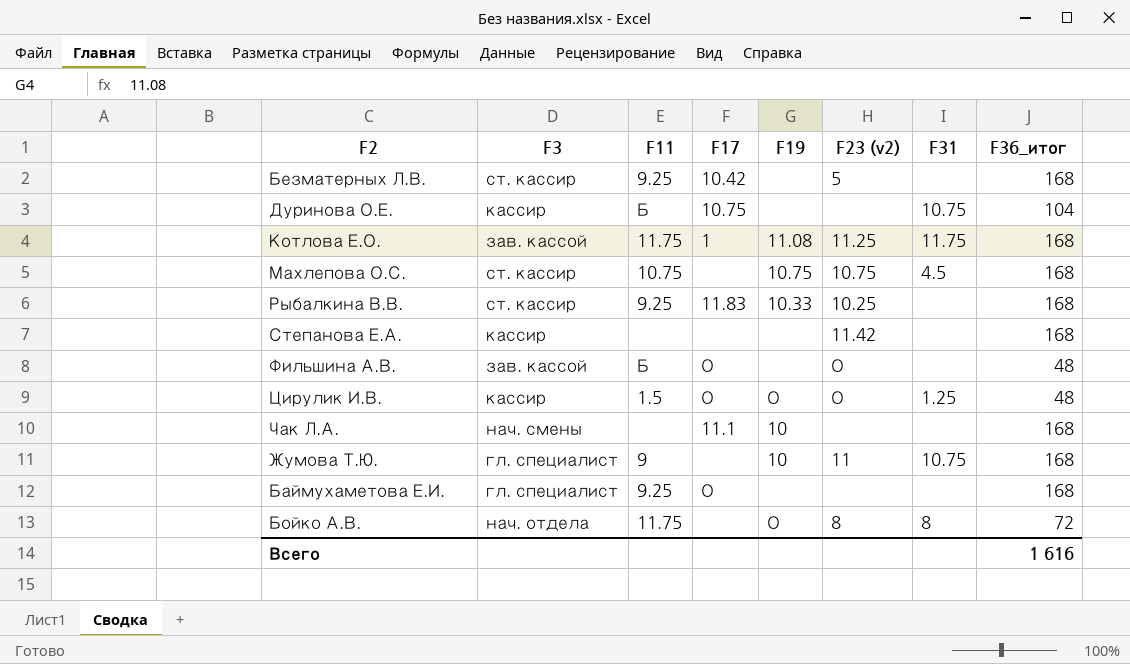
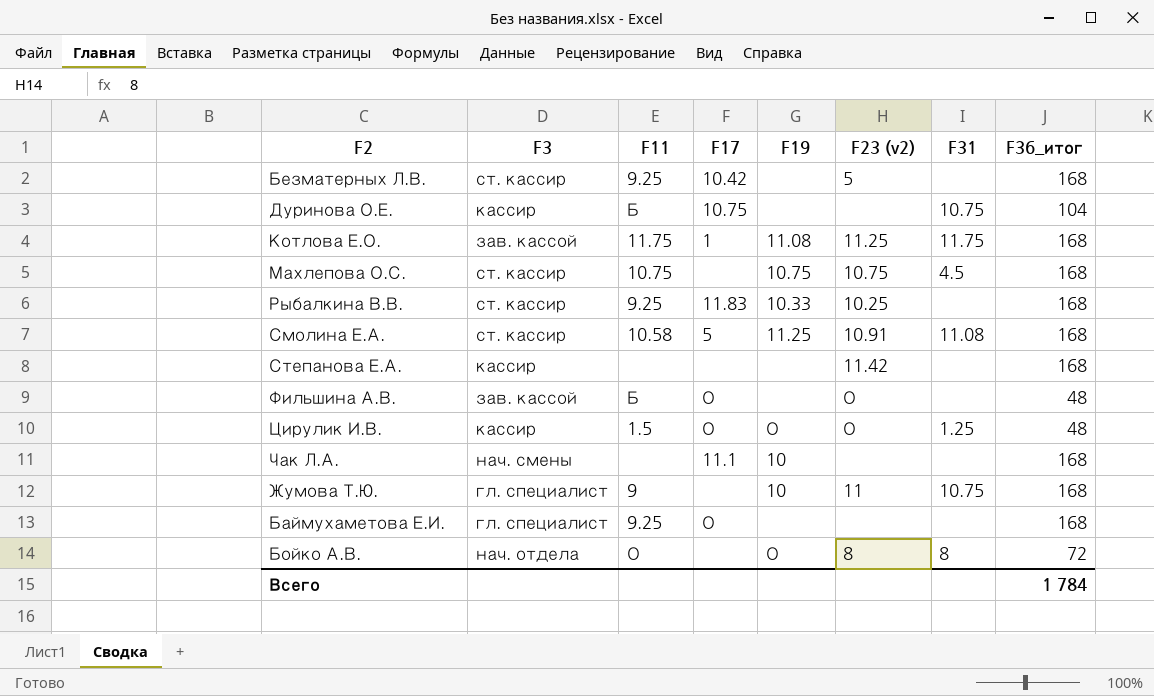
row Смолина Е.А.: none -> ст. кассир | 10.58 | 5 | 11.25 | 10.91 | 11.08 | 168
Бойко А.В. | F11: 11.75 -> О
Всего | F36_итог: 1 616 -> 1 784

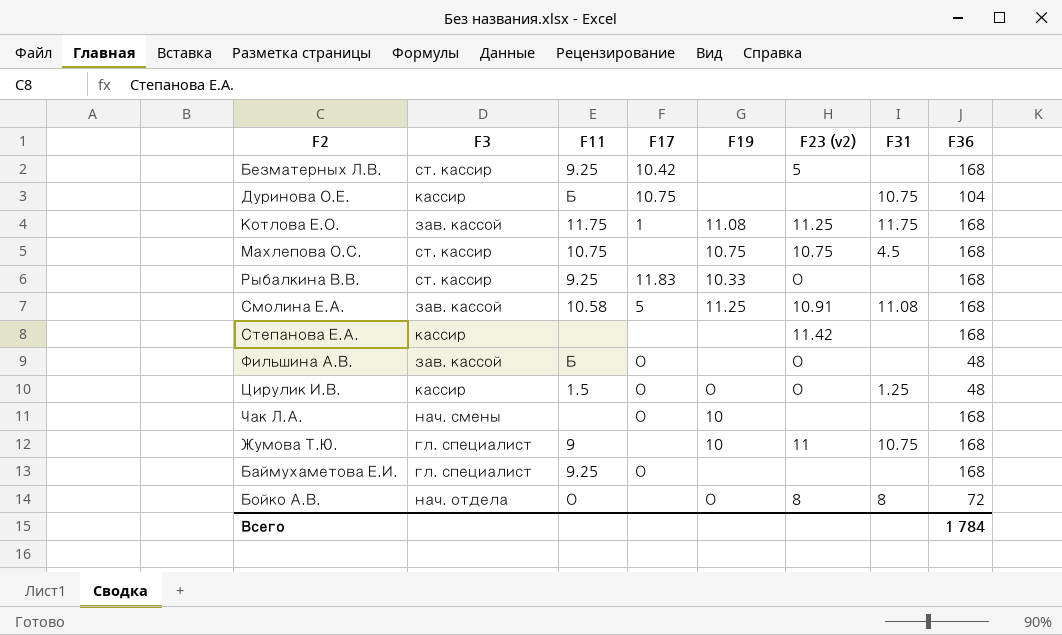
column name: F36_итог -> F36
Рыбалкина В.В. | F23 (v2): 10.25 -> О
Смолина Е.А. | F3: ст. кассир -> зав. кассой
Чак Л.А. | F17: 11.1 -> О

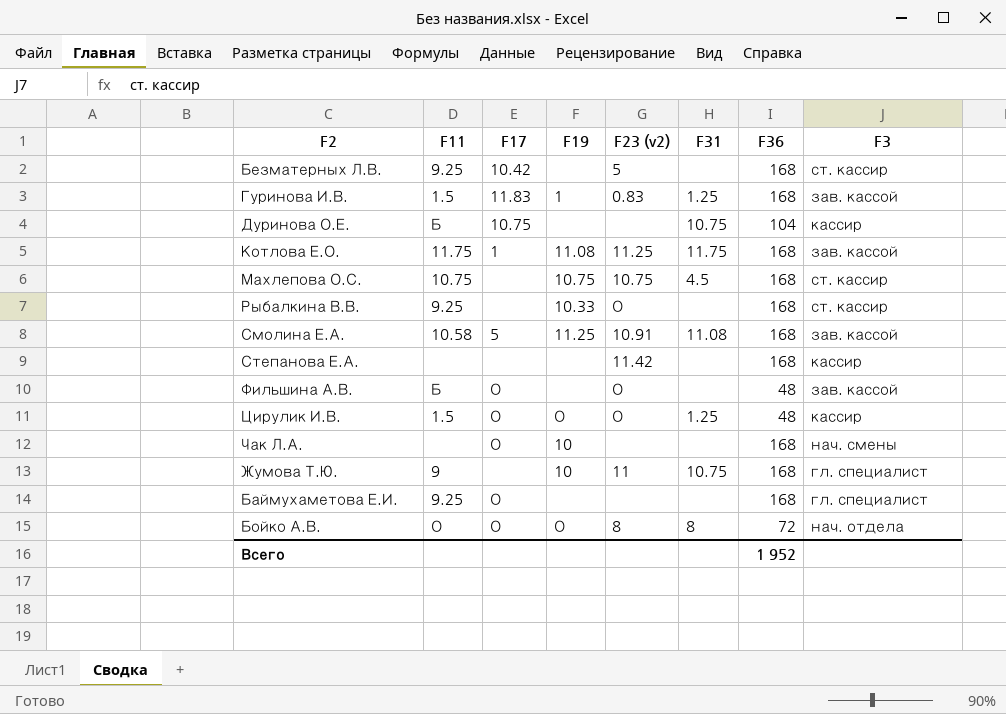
column F3 | position: 2 -> 8
row Гуринова И.В.: none -> 1.5 | 11.83 | 1 | 0.83 | 1.25 | 168 | зав. кассой
Рыбалкина В.В. | F17: 11.83 -> none
Бойко А.В. | F17: none -> О
Всего | F36: 1 784 -> 1 952

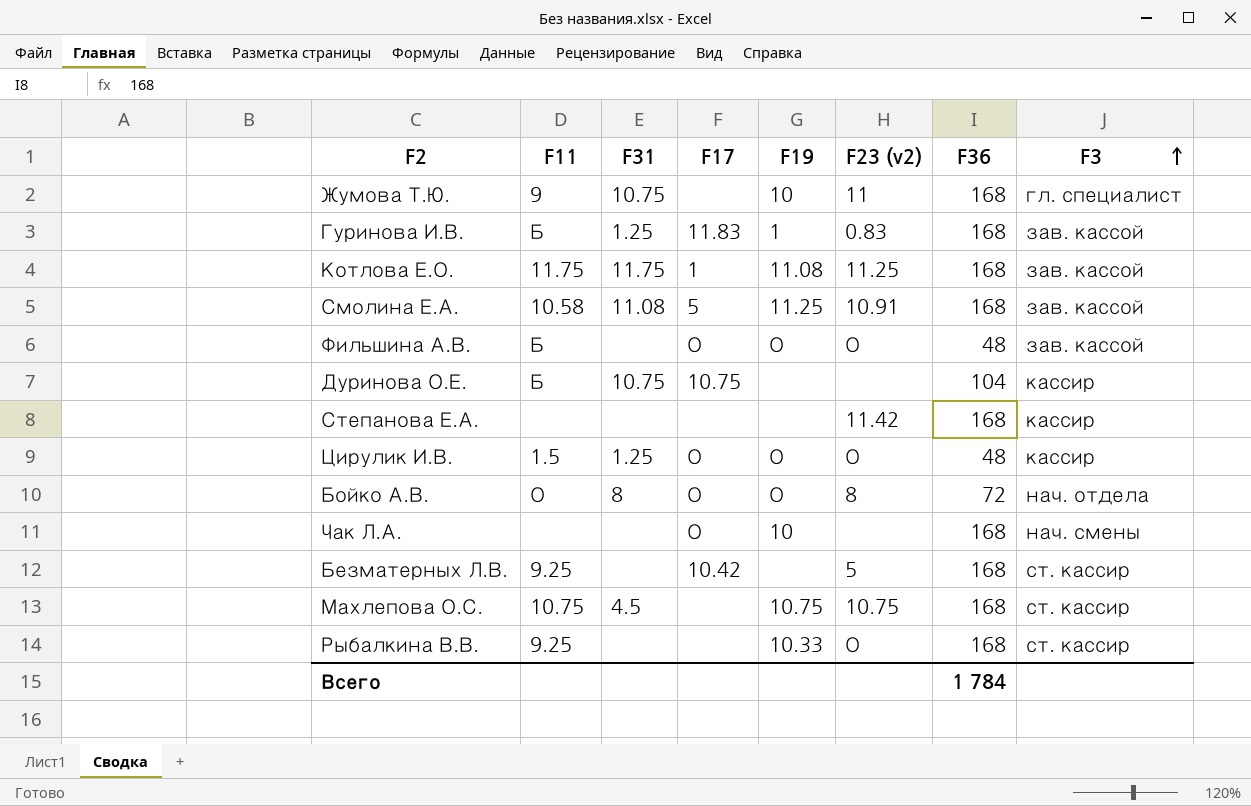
row order: none -> F3 ascending
column F31 | position: 6 -> 3
row Баймухаметова Е.И.: 9.25 | О | none | none | none | 168 | гл. специалист -> none
Гуринова И.В. | F11: 1.5 -> Б
Фильшина А.В. | F19: none -> О
Всего | F36: 1 952 -> 1 784

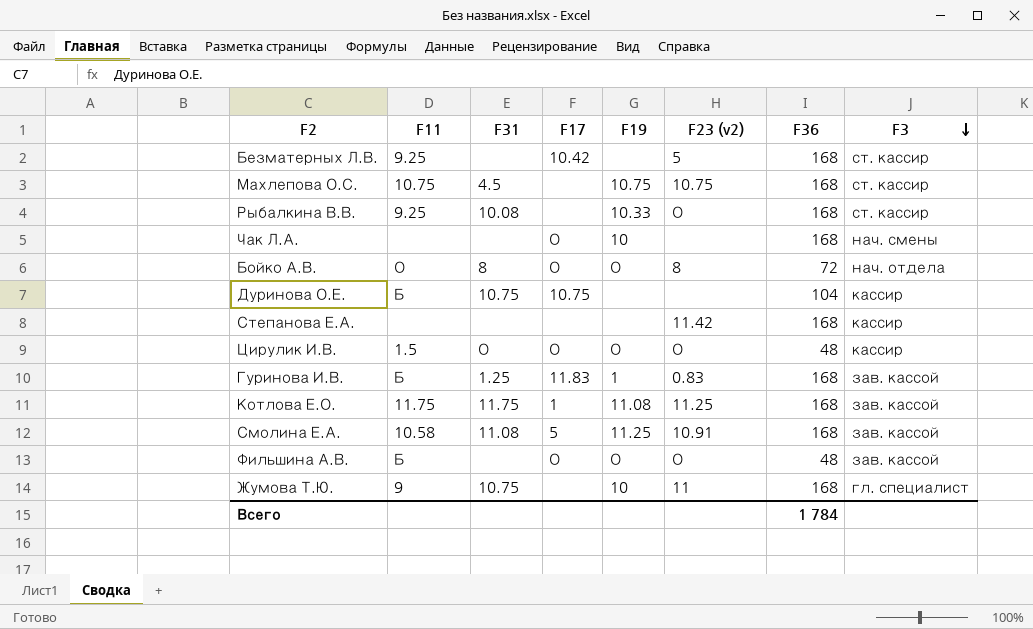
row order: F3 ascending -> F3 descending
Рыбалкина В.В. | F31: none -> 10.08
Цирулик И.В. | F31: 1.25 -> О

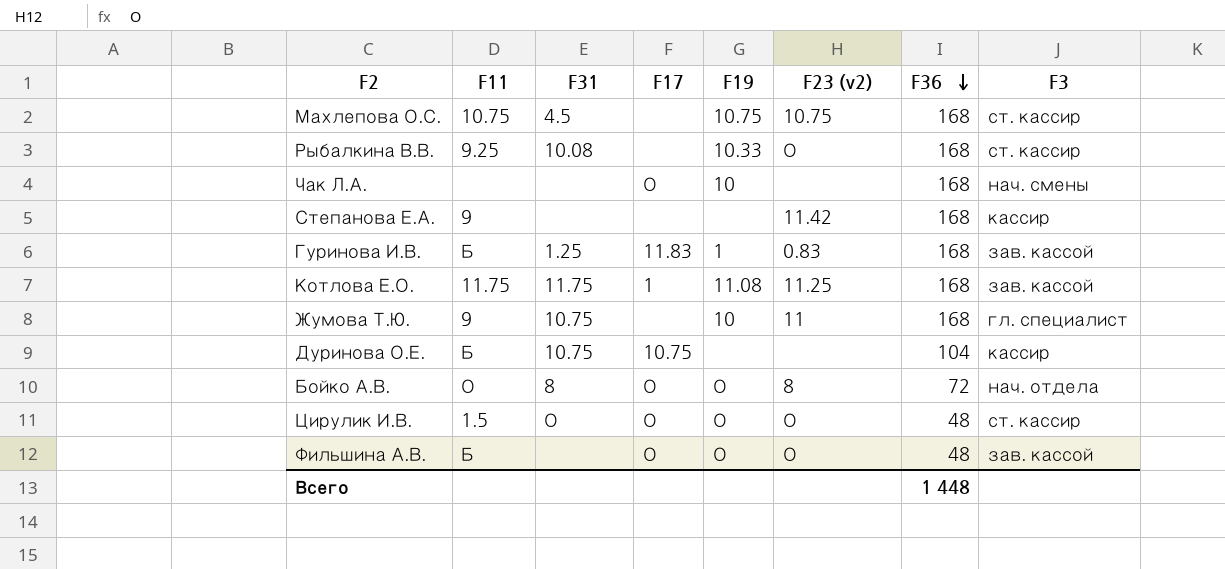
row order: F3 descending -> F36 descending
row Безматерных Л.В.: 9.25 | none | 10.42 | none | 5 | 168 | ст. кассир -> none
row Смолина Е.А.: 10.58 | 11.08 | 5 | 11.25 | 10.91 | 168 | зав. кассой -> none
Степанова Е.А. | F11: none -> 9
Цирулик И.В. | F3: кассир -> ст. кассир
Всего | F36: 1 784 -> 1 448

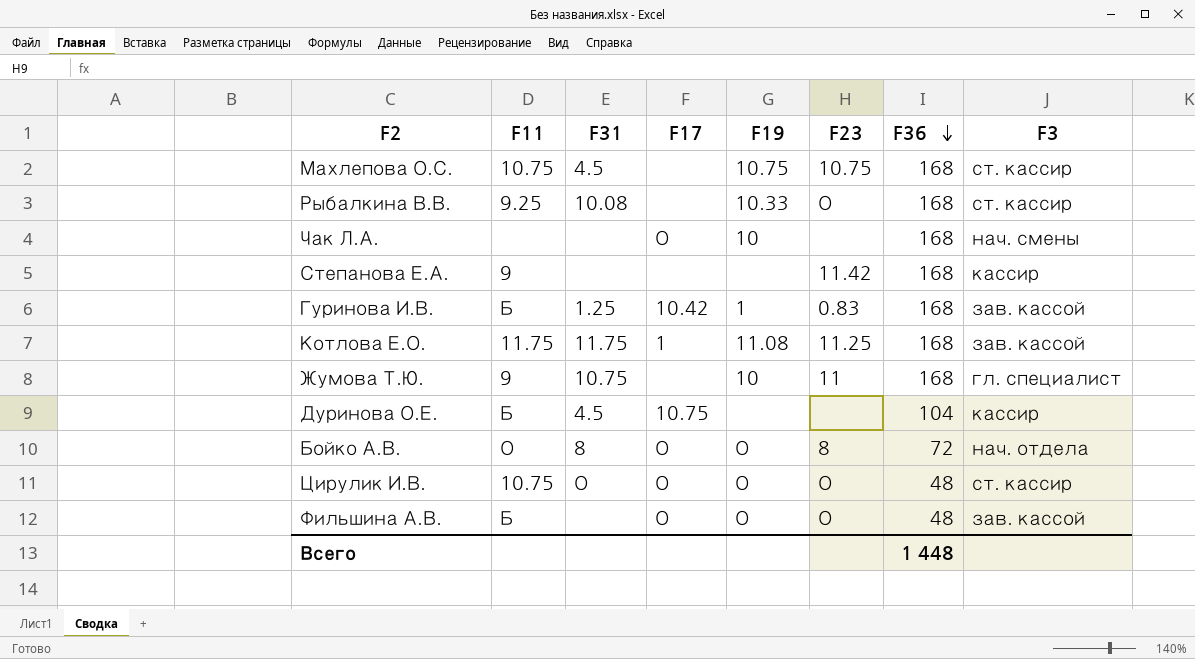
column name: F23 (v2) -> F23
Гуринова И.В. | F17: 11.83 -> 10.42
Дуринова О.Е. | F31: 10.75 -> 4.5
Цирулик И.В. | F11: 1.5 -> 10.75

